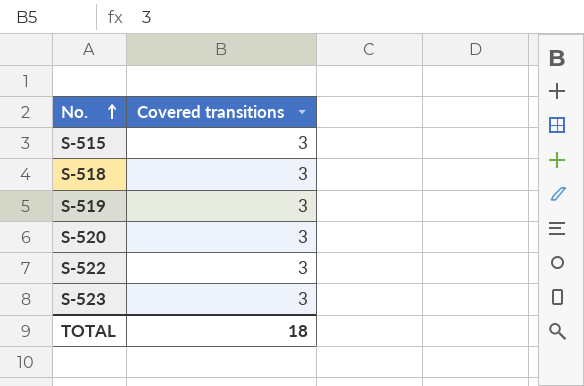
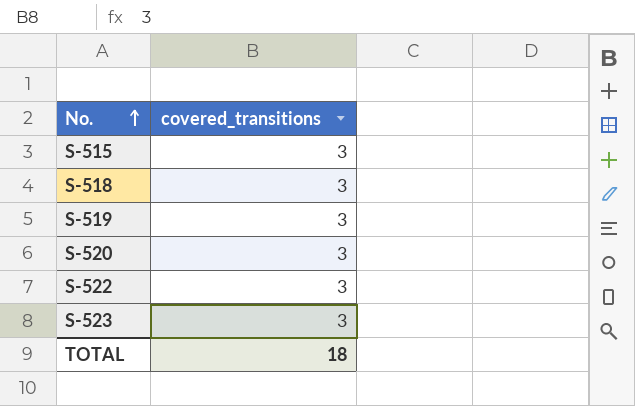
column name: Covered transitions -> covered_transitions

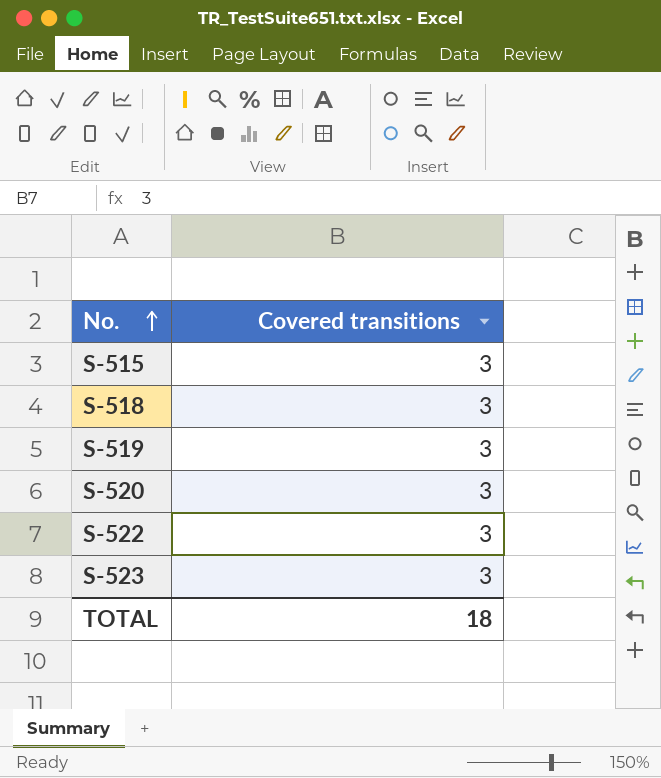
column name: covered_transitions -> Covered transitions

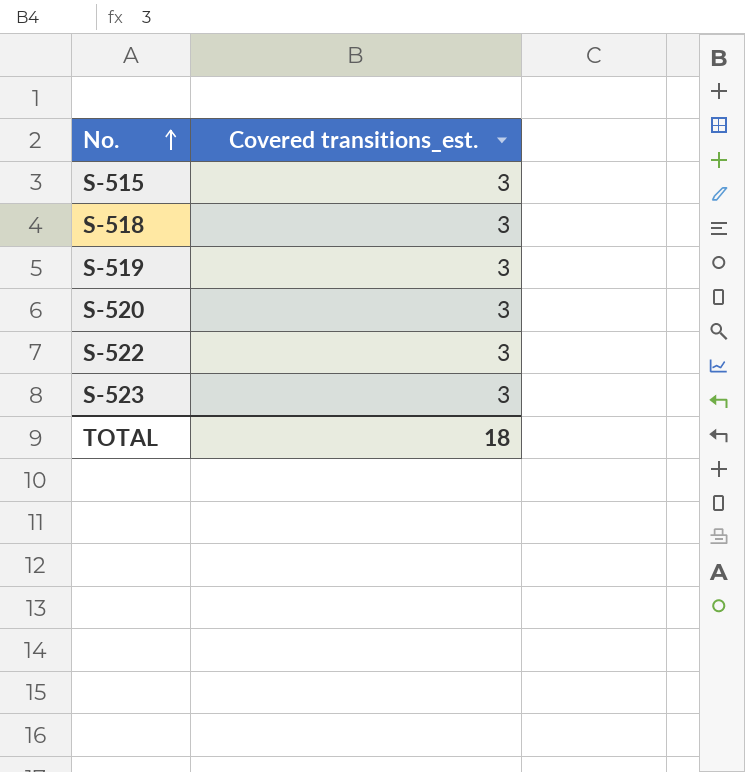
column name: Covered transitions -> Covered transitions_est.

